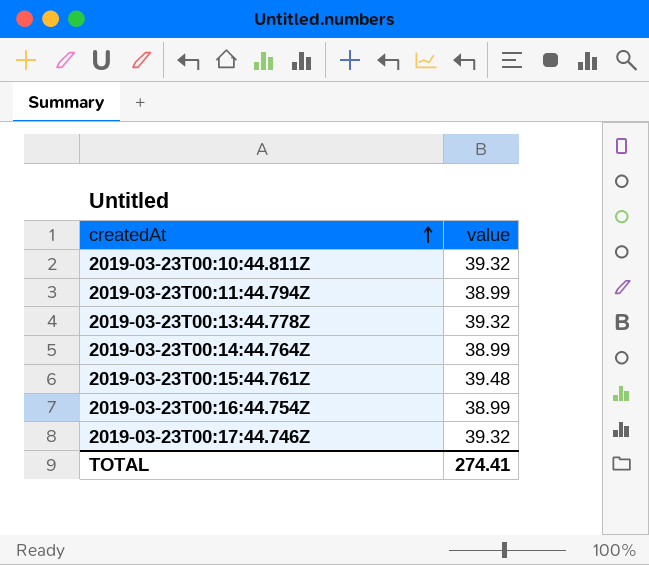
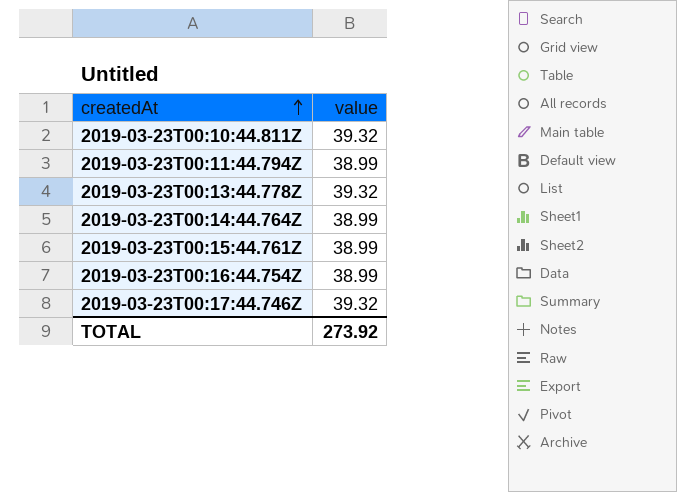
2019-03-23T00:15:44.761Z | value: 39.48 -> 38.99
TOTAL | value: 274.41 -> 273.92

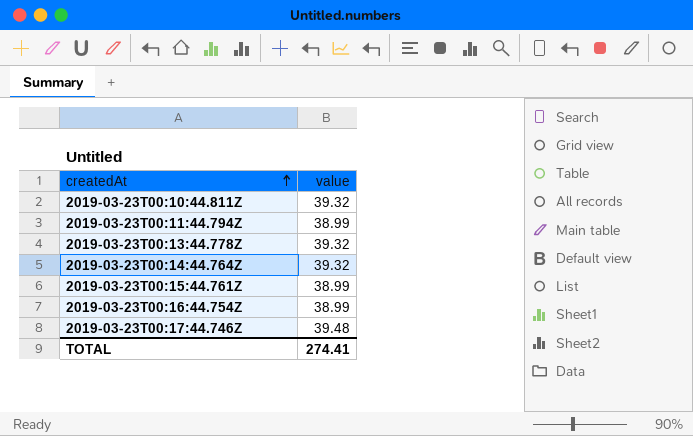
2019-03-23T00:14:44.764Z | value: 38.99 -> 39.32
2019-03-23T00:17:44.746Z | value: 39.32 -> 39.48
TOTAL | value: 273.92 -> 274.41

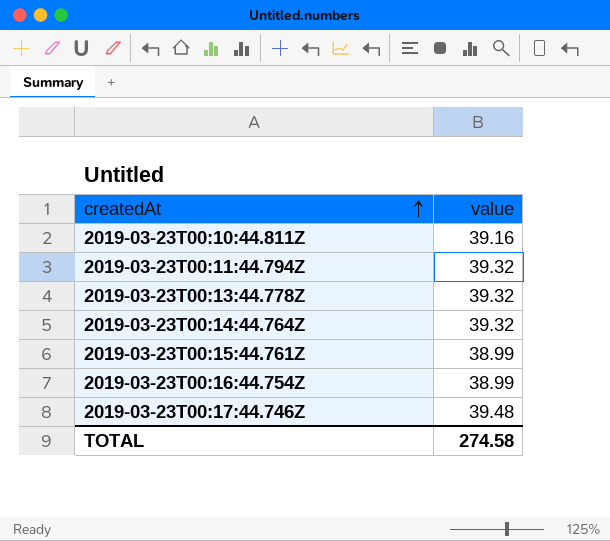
2019-03-23T00:10:44.811Z | value: 39.32 -> 39.16
2019-03-23T00:11:44.794Z | value: 38.99 -> 39.32
TOTAL | value: 274.41 -> 274.58

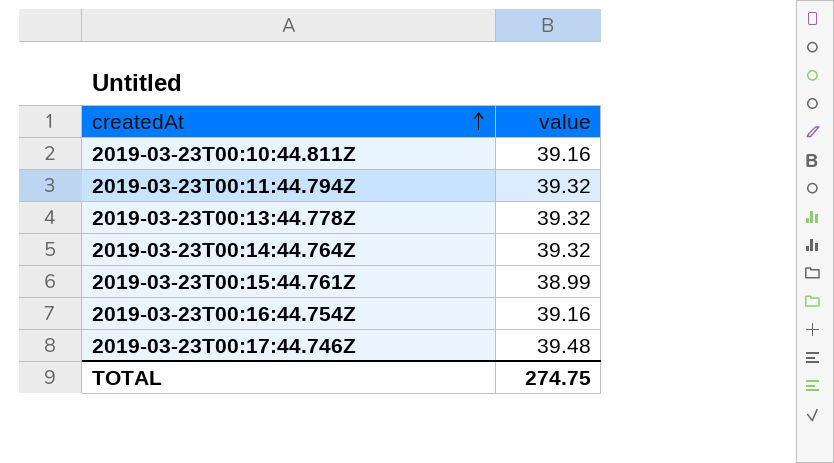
2019-03-23T00:16:44.754Z | value: 38.99 -> 39.16
TOTAL | value: 274.58 -> 274.75

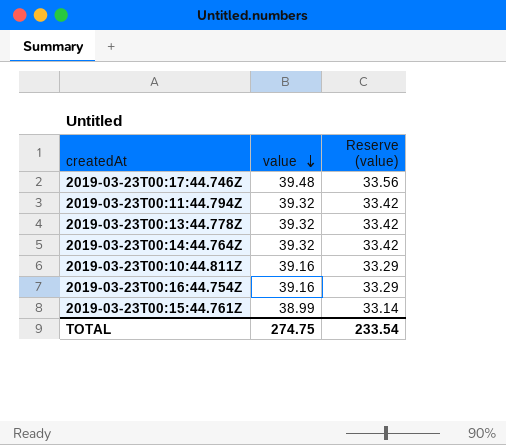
row order: createdAt ascending -> value descending
column Reserve (value) | formula: none -> [value] * 0.85

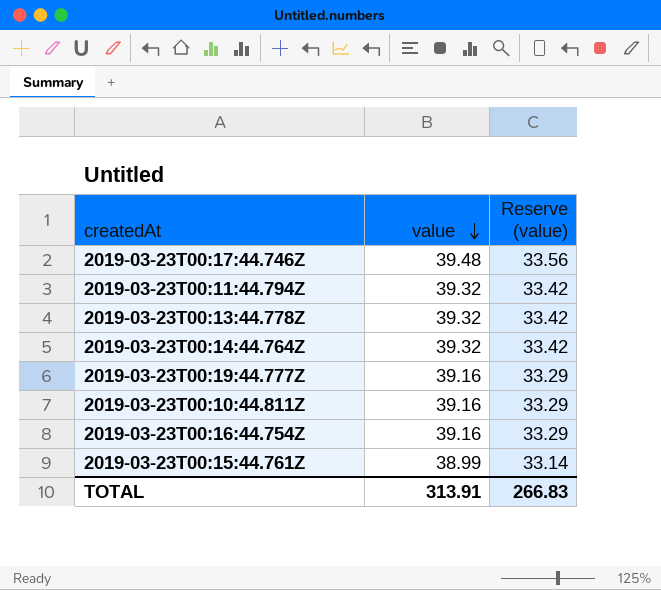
row 2019-03-23T00:19:44.777Z: none -> 39.16 | 33.29
TOTAL | value: 274.75 -> 313.91
TOTAL | Reserve (value): 233.54 -> 266.83

